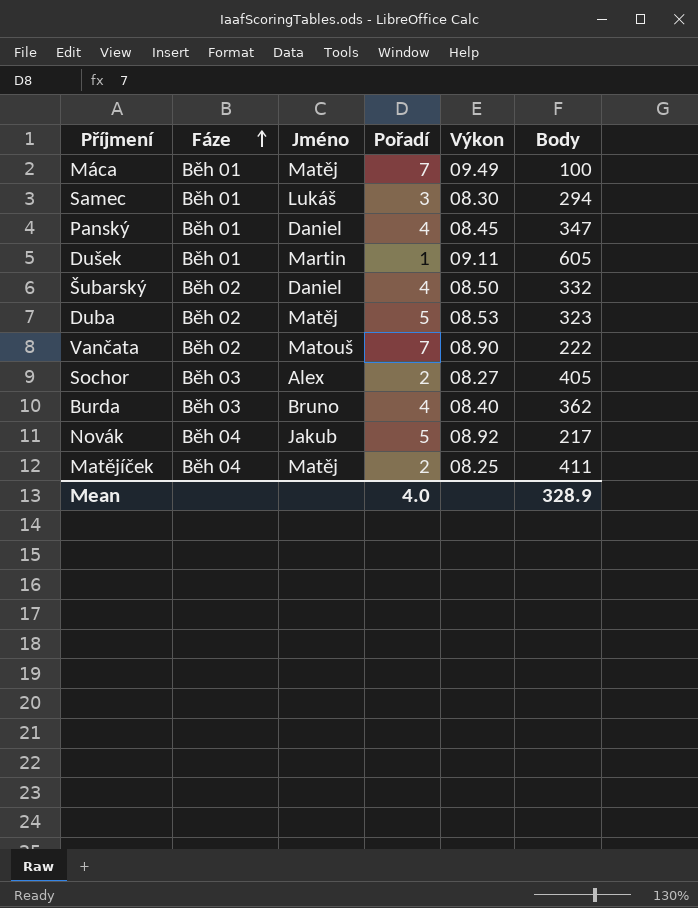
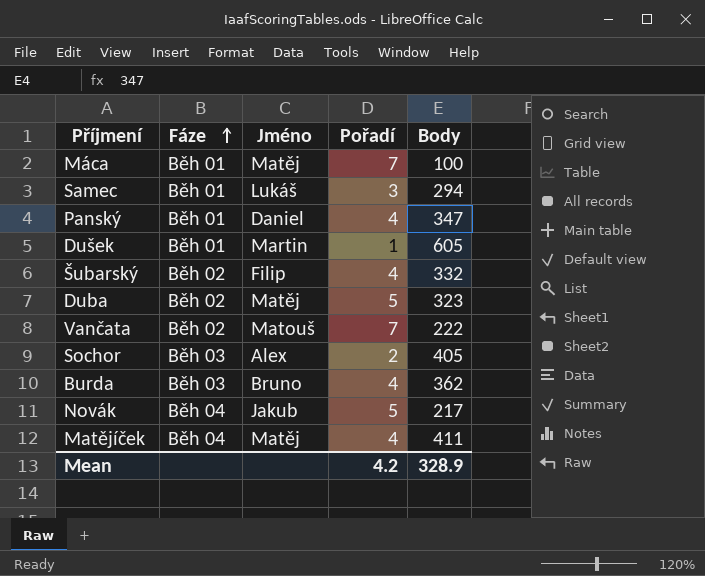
column Výkon | position: 5 -> none
Šubarský | Jméno: Daniel -> Filip
Matějíček | Pořadí: 2 -> 4
Mean | Pořadí: 4.0 -> 4.2

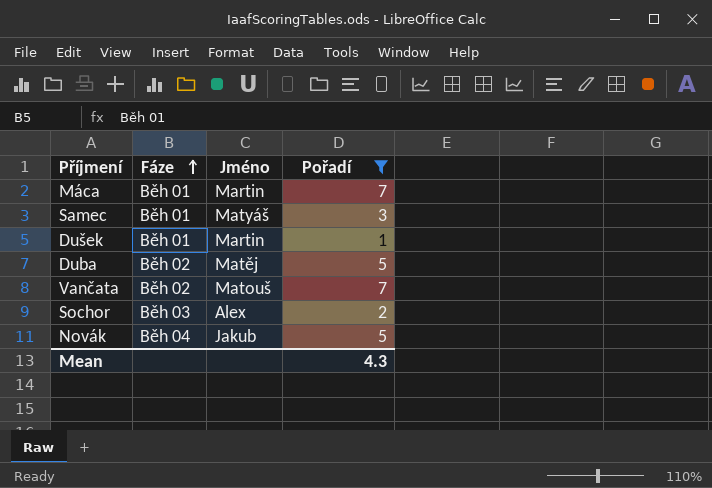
filter: none -> Pořadí != 4
column Body | position: 5 -> none
Máca | Jméno: Matěj -> Martin
Samec | Jméno: Lukáš -> Matyáš
Mean | Pořadí: 4.2 -> 4.3

